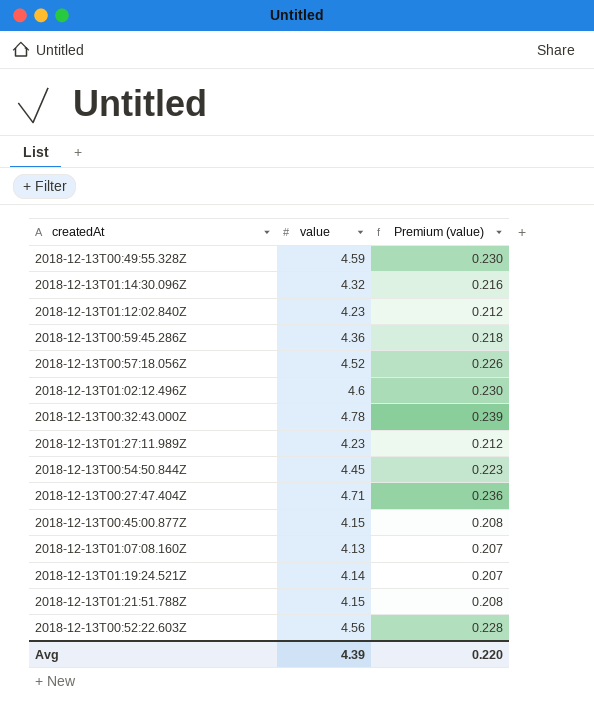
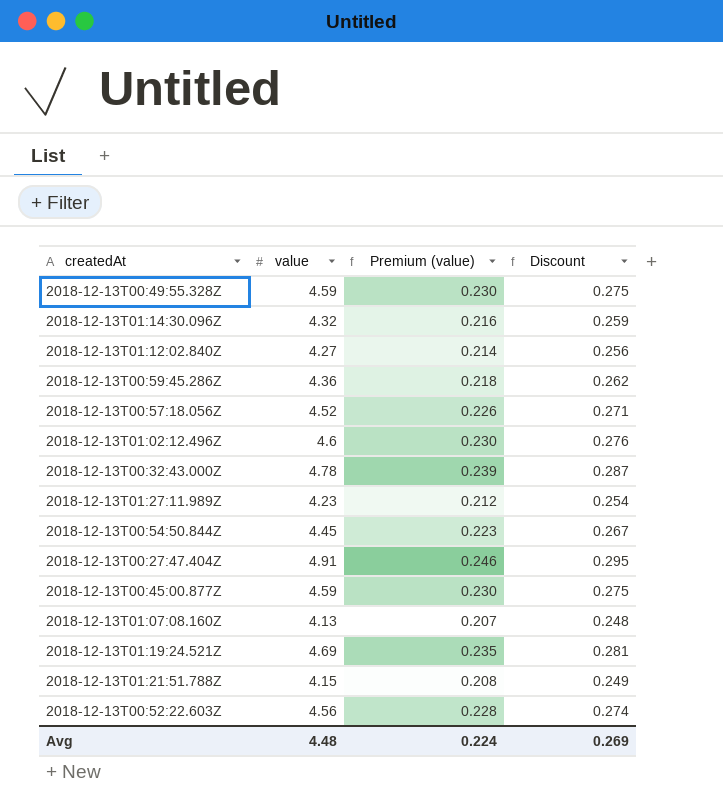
column Discount | formula: none -> [value] * 0.06
2018-12-13T01:12:02.840Z | value: 4.23 -> 4.27
2018-12-13T01:12:02.840Z | Premium (value): 0.212 -> 0.214
2018-12-13T00:27:47.404Z | value: 4.71 -> 4.91
2018-12-13T00:27:47.404Z | Premium (value): 0.236 -> 0.246
2018-12-13T00:45:00.877Z | value: 4.15 -> 4.59
2018-12-13T00:45:00.877Z | Premium (value): 0.208 -> 0.230
2018-12-13T01:19:24.521Z | value: 4.14 -> 4.69
2018-12-13T01:19:24.521Z | Premium (value): 0.207 -> 0.235
Avg | value: 4.39 -> 4.48
Avg | Premium (value): 0.220 -> 0.224

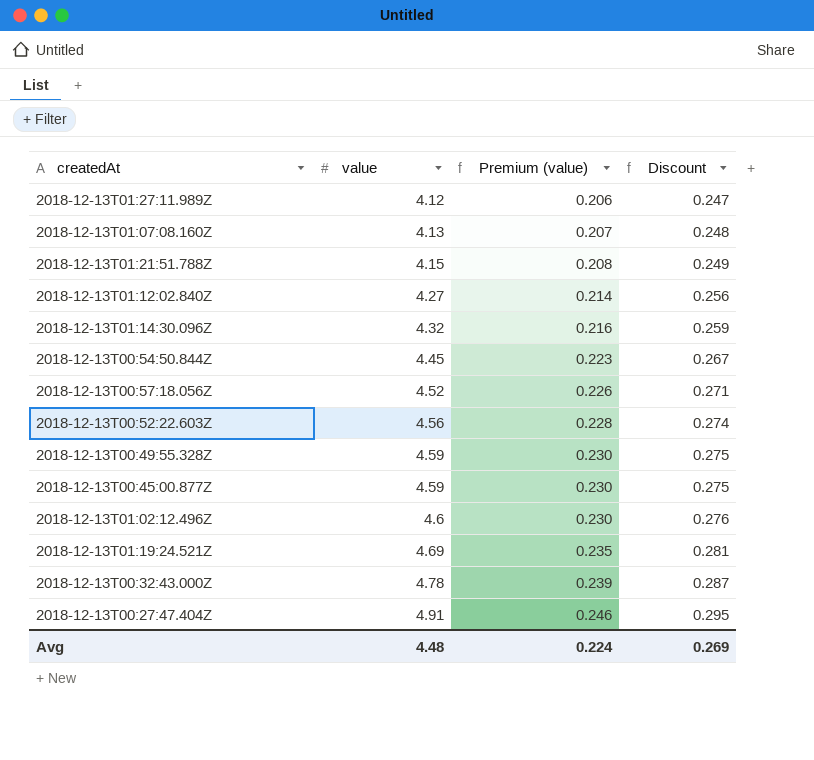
row order: none -> value ascending
row 2018-12-13T00:59:45.286Z: 4.36 | 0.218 | 0.262 -> none
2018-12-13T01:27:11.989Z | value: 4.23 -> 4.12
2018-12-13T01:27:11.989Z | Premium (value): 0.212 -> 0.206
2018-12-13T01:27:11.989Z | Discount: 0.254 -> 0.247

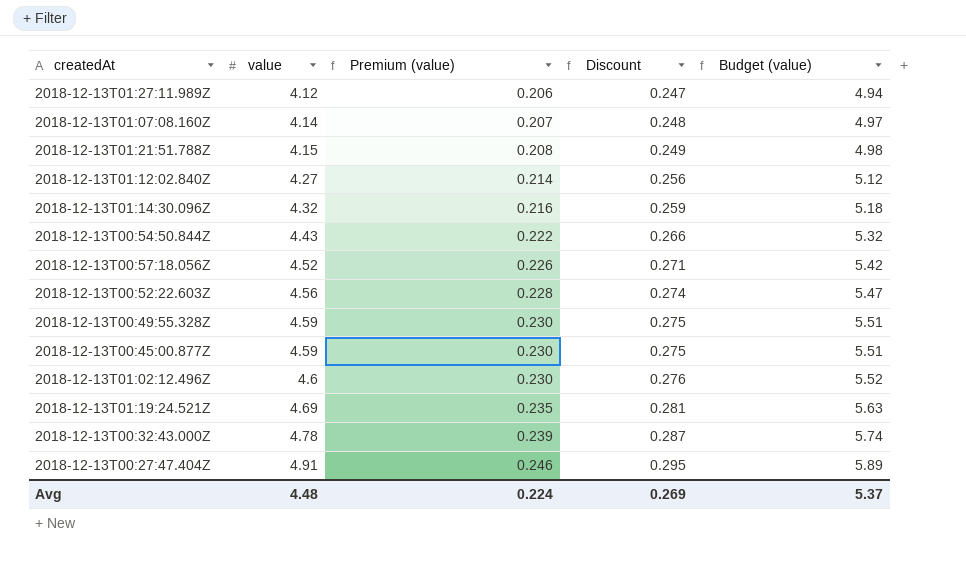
column Budget (value) | formula: none -> [value] * 1.2
2018-12-13T01:07:08.160Z | value: 4.13 -> 4.14
2018-12-13T00:54:50.844Z | value: 4.45 -> 4.43
2018-12-13T00:54:50.844Z | Premium (value): 0.223 -> 0.222
2018-12-13T00:54:50.844Z | Discount: 0.267 -> 0.266

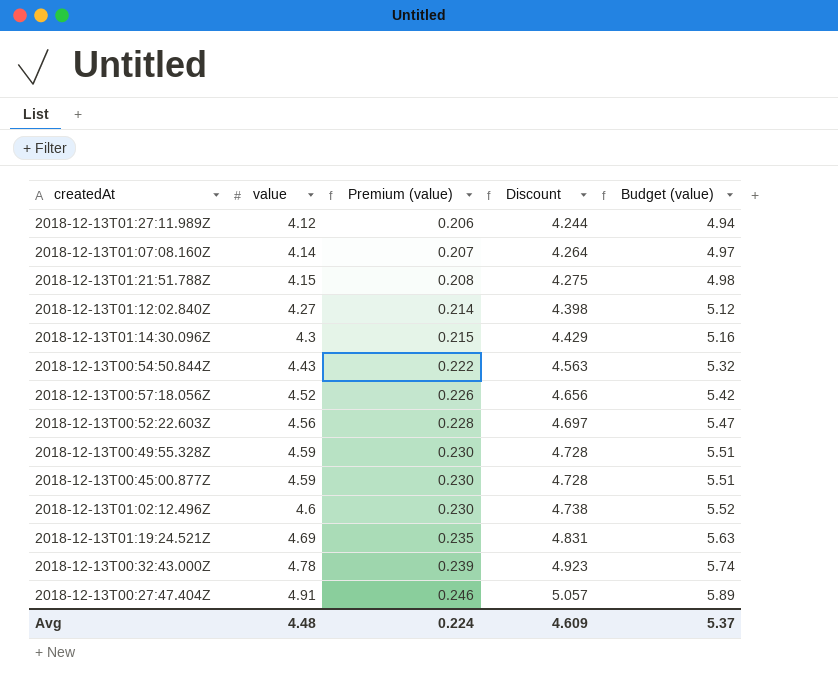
column Discount | formula: [value] * 0.06 -> [value] * 1.03
2018-12-13T01:14:30.096Z | value: 4.32 -> 4.3
2018-12-13T01:14:30.096Z | Premium (value): 0.216 -> 0.215
2018-12-13T01:14:30.096Z | Budget (value): 5.18 -> 5.16
Avg | Discount: 0.269 -> 4.609

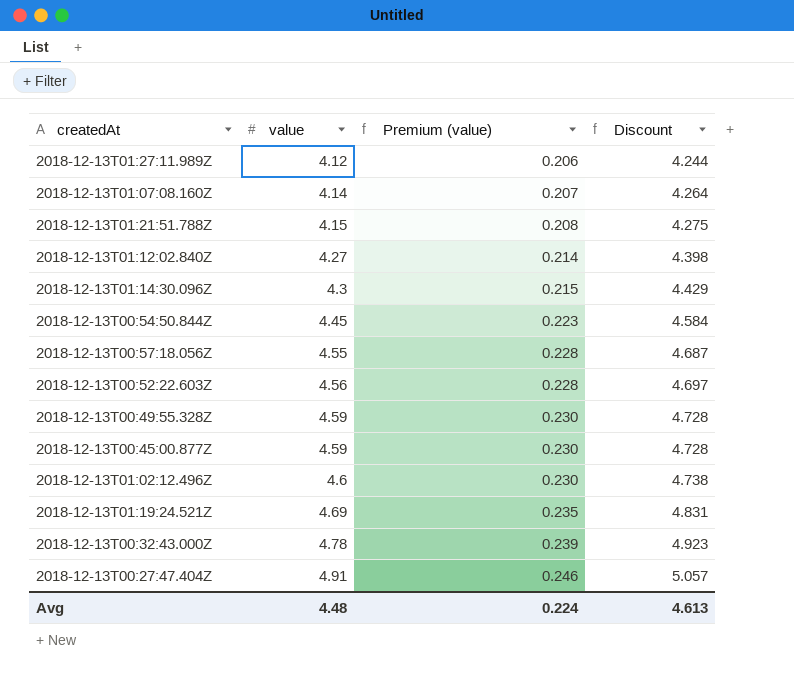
column Budget (value) | formula: [value] * 1.2 -> none
2018-12-13T00:54:50.844Z | value: 4.43 -> 4.45
2018-12-13T00:54:50.844Z | Premium (value): 0.222 -> 0.223
2018-12-13T00:54:50.844Z | Discount: 4.563 -> 4.584
2018-12-13T00:57:18.056Z | value: 4.52 -> 4.55
2018-12-13T00:57:18.056Z | Premium (value): 0.226 -> 0.228
2018-12-13T00:57:18.056Z | Discount: 4.656 -> 4.687
Avg | Discount: 4.609 -> 4.613

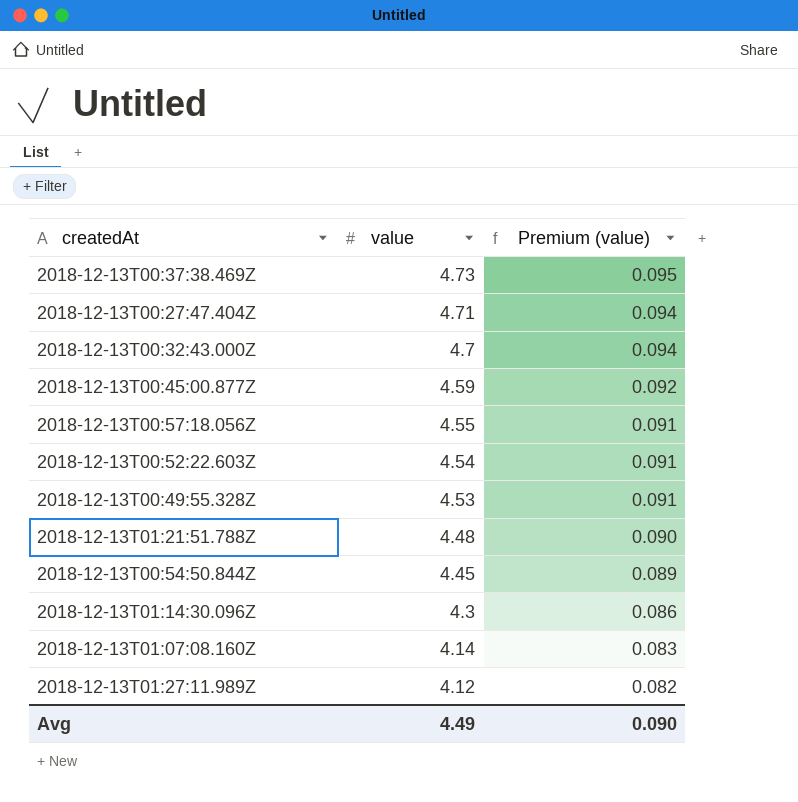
row order: value ascending -> value descending
column Discount | formula: [value] * 1.03 -> none
column Premium (value) | formula: [value] * 0.05 -> [value] * 0.02
row 2018-12-13T01:12:02.840Z: 4.27 | 0.214 | 4.398 -> none
row 2018-12-13T01:02:12.496Z: 4.6 | 0.230 | 4.738 -> none
row 2018-12-13T01:19:24.521Z: 4.69 | 0.235 | 4.831 -> none
row 2018-12-13T00:37:38.469Z: none -> 4.73 | 0.095
2018-12-13T00:27:47.404Z | value: 4.91 -> 4.71
2018-12-13T00:32:43.000Z | value: 4.78 -> 4.7
2018-12-13T00:52:22.603Z | value: 4.56 -> 4.54
2018-12-13T00:49:55.328Z | value: 4.59 -> 4.53
2018-12-13T01:21:51.788Z | value: 4.15 -> 4.48
Avg | value: 4.48 -> 4.49
Avg | Premium (value): 0.224 -> 0.090

